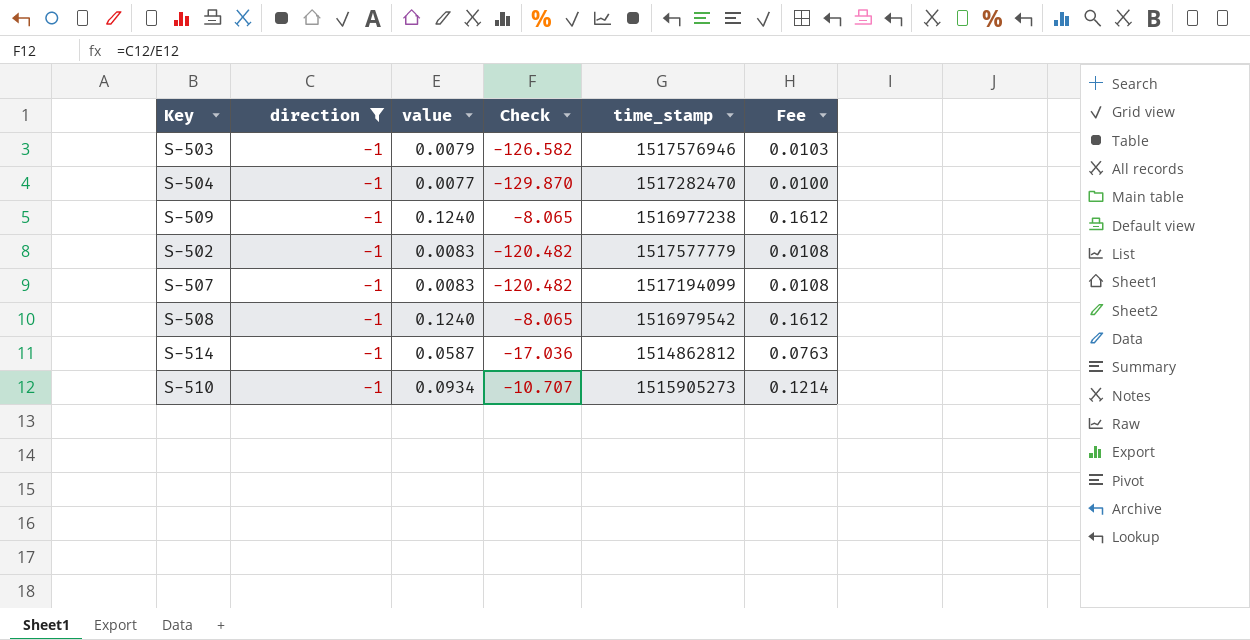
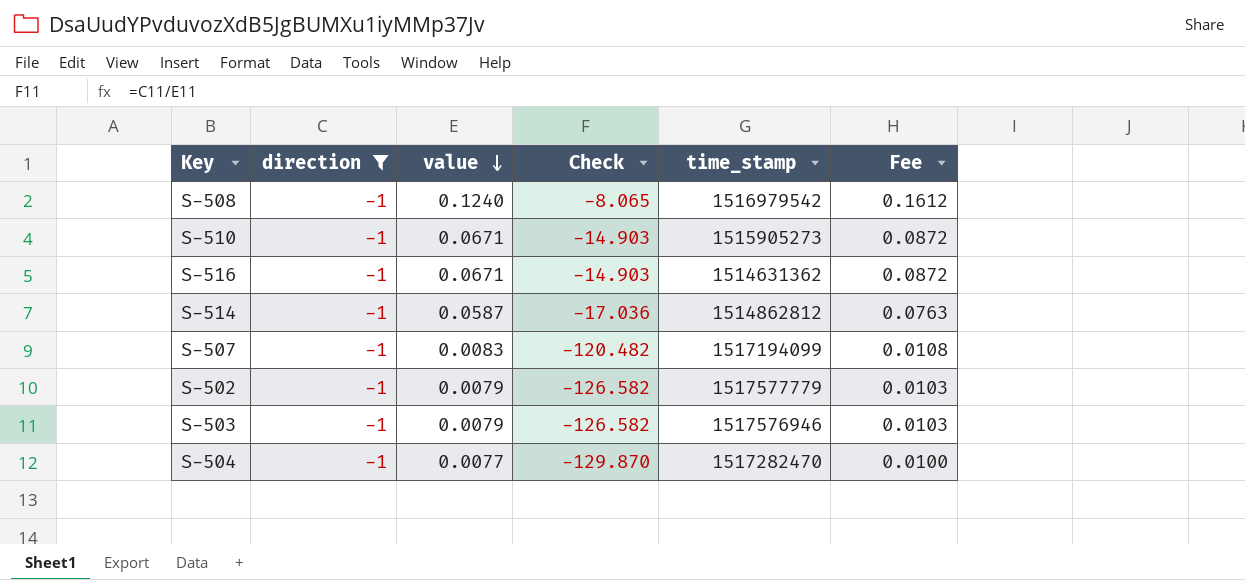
row order: none -> value descending
row S-509: -1 | 0.1240 | -8.065 | 1516977238 | 0.1612 -> none
S-510 | value: 0.0934 -> 0.0671
S-510 | Check: -10.707 -> -14.903
S-510 | Fee: 0.1214 -> 0.0872
row S-516: none -> -1 | 0.0671 | -14.903 | 1514631362 | 0.0872
S-502 | value: 0.0083 -> 0.0079
S-502 | Check: -120.482 -> -126.582
S-502 | Fee: 0.0108 -> 0.0103

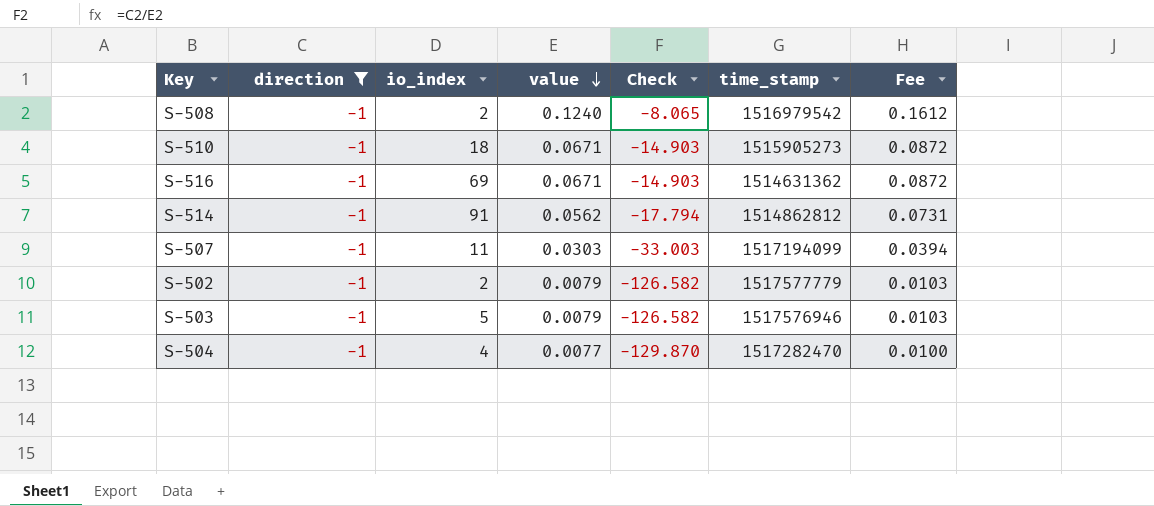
column io_index | position: none -> 3
S-514 | value: 0.0587 -> 0.0562
S-514 | Check: -17.036 -> -17.794
S-514 | Fee: 0.0763 -> 0.0731
S-507 | value: 0.0083 -> 0.0303
S-507 | Check: -120.482 -> -33.003
S-507 | Fee: 0.0108 -> 0.0394

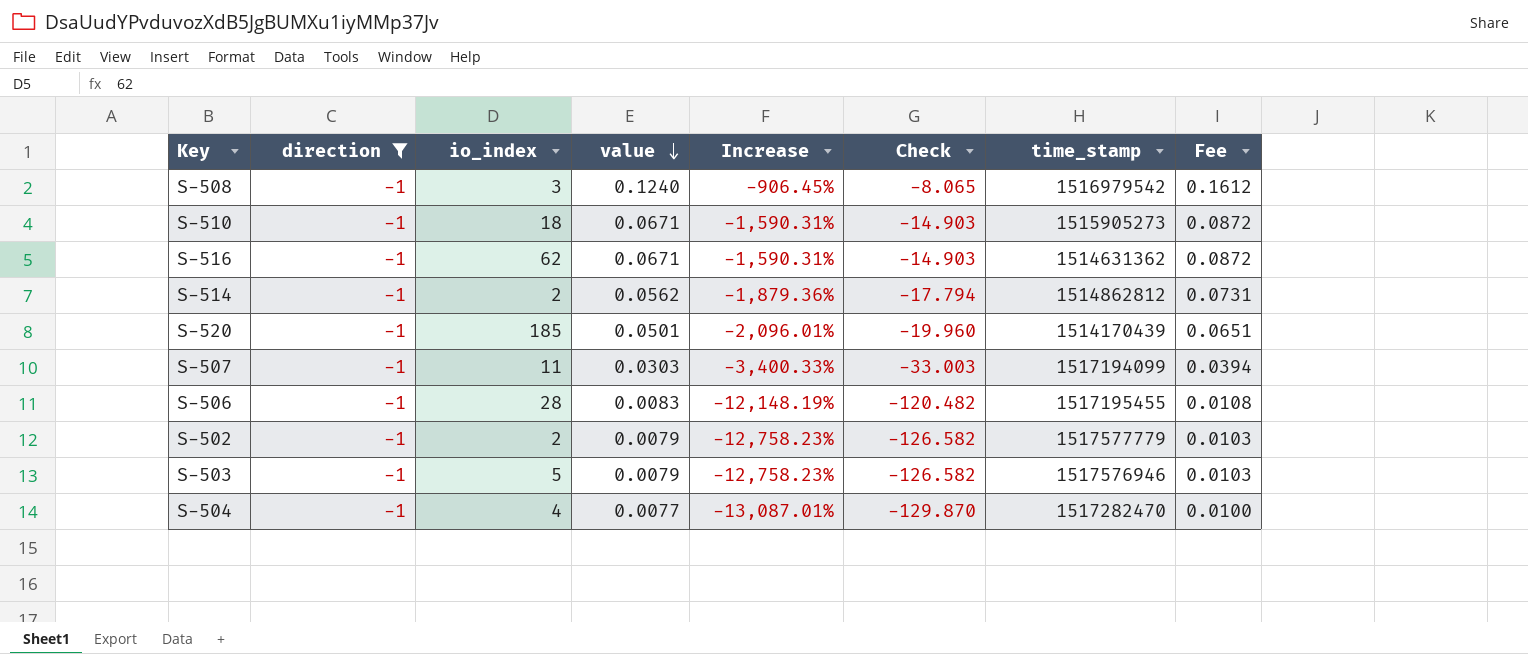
column Increase | formula: none -> ([direction] - [value]) / [value]
S-508 | io_index: 2 -> 3
S-516 | io_index: 69 -> 62
S-514 | io_index: 91 -> 2
row S-520: none -> -1 | 185 | 0.0501 | -2,096.01% | -19.960 | 1514170439 | 0.0651
row S-506: none -> -1 | 28 | 0.0083 | -12,148.19% | -120.482 | 1517195455 | 0.0108

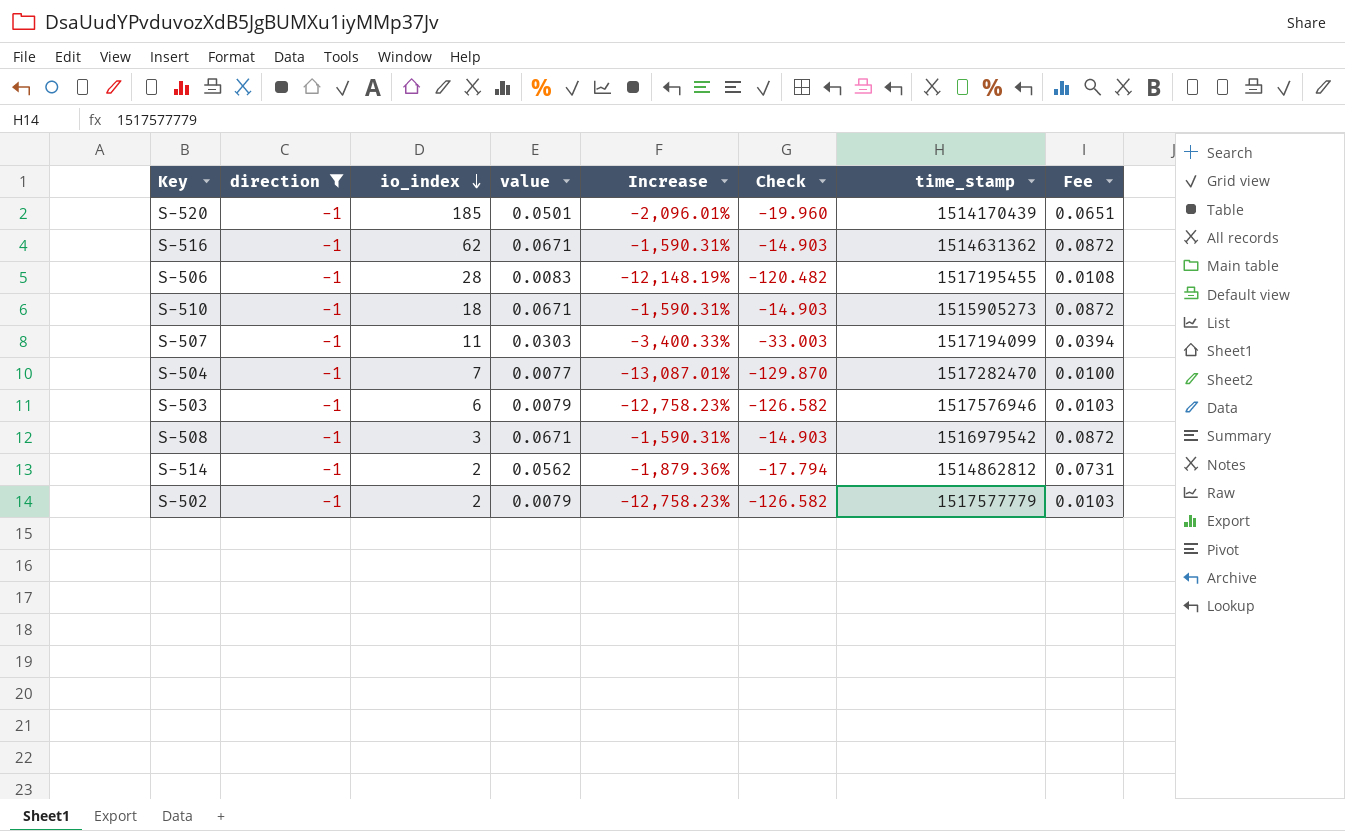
row order: value descending -> io_index descending
S-504 | io_index: 4 -> 7
S-503 | io_index: 5 -> 6
S-508 | value: 0.1240 -> 0.0671
S-508 | Increase: -906.45% -> -1,590.31%
S-508 | Check: -8.065 -> -14.903
S-508 | Fee: 0.1612 -> 0.0872

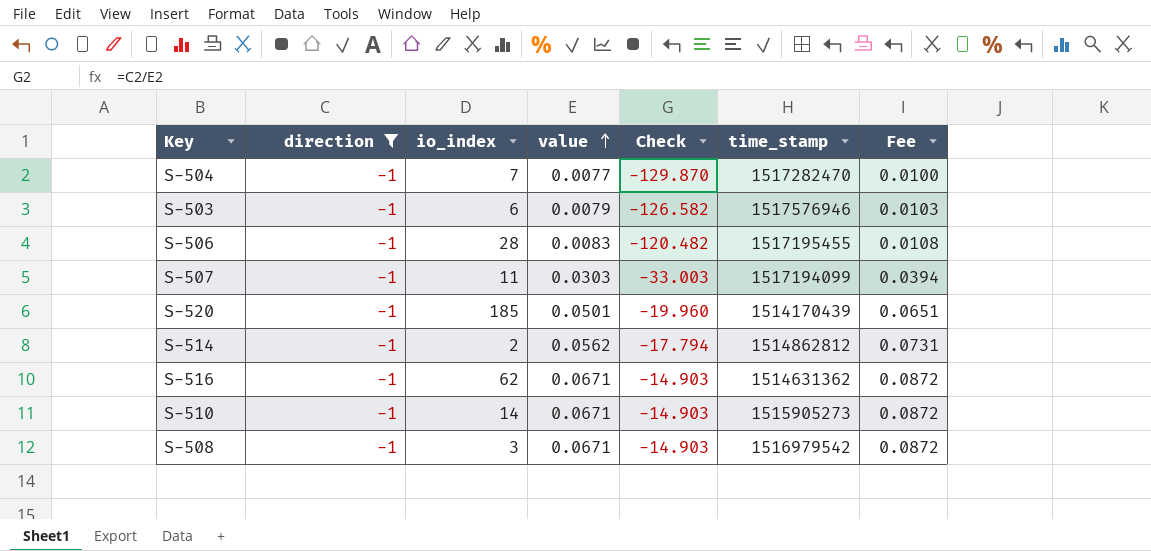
row order: io_index descending -> value ascending
column Increase | formula: ([direction] - [value]) / [value] -> none
row S-502: -1 | 2 | 0.0079 | -12,758.23% | -126.582 | 1517577779 | 0.0103 -> none
S-510 | io_index: 18 -> 14

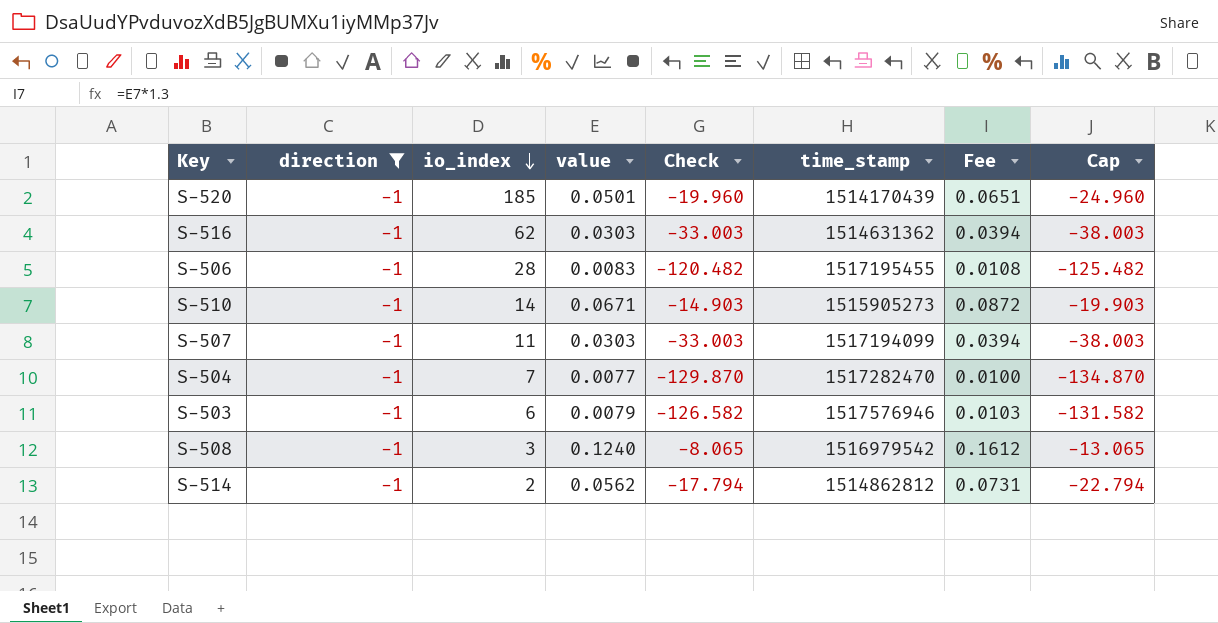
row order: value ascending -> io_index descending
column Cap | formula: none -> [Check] - 5
S-516 | value: 0.0671 -> 0.0303
S-516 | Check: -14.903 -> -33.003
S-516 | Fee: 0.0872 -> 0.0394
S-508 | value: 0.0671 -> 0.1240
S-508 | Check: -14.903 -> -8.065
S-508 | Fee: 0.0872 -> 0.1612

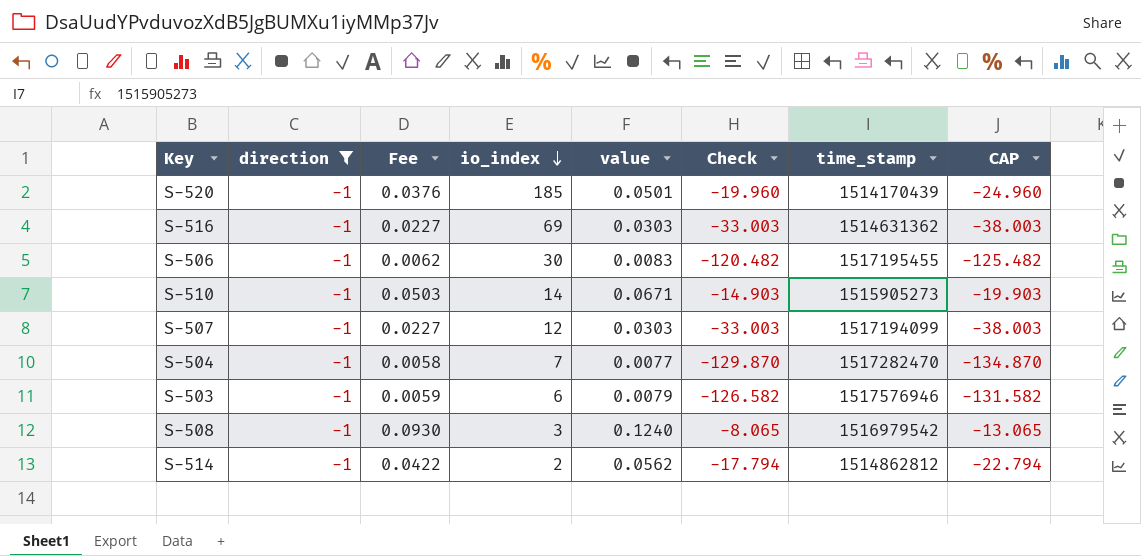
column Fee | formula: [value] * 1.3 -> [value] * 0.75
column Fee | position: 7 -> 3
column name: Cap -> CAP
S-516 | io_index: 62 -> 69
S-506 | io_index: 28 -> 30
S-507 | io_index: 11 -> 12

